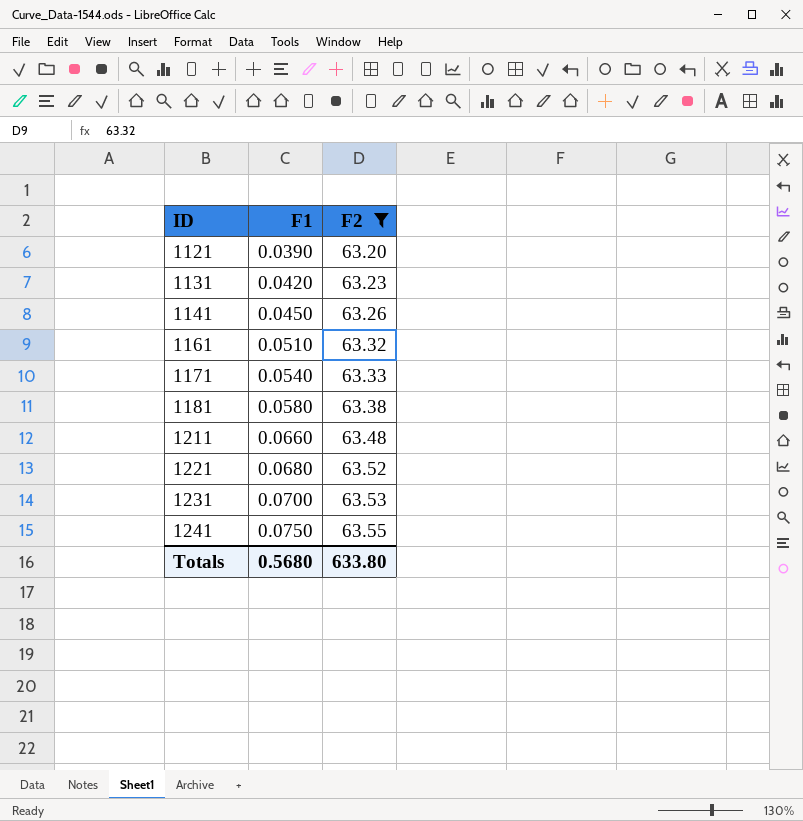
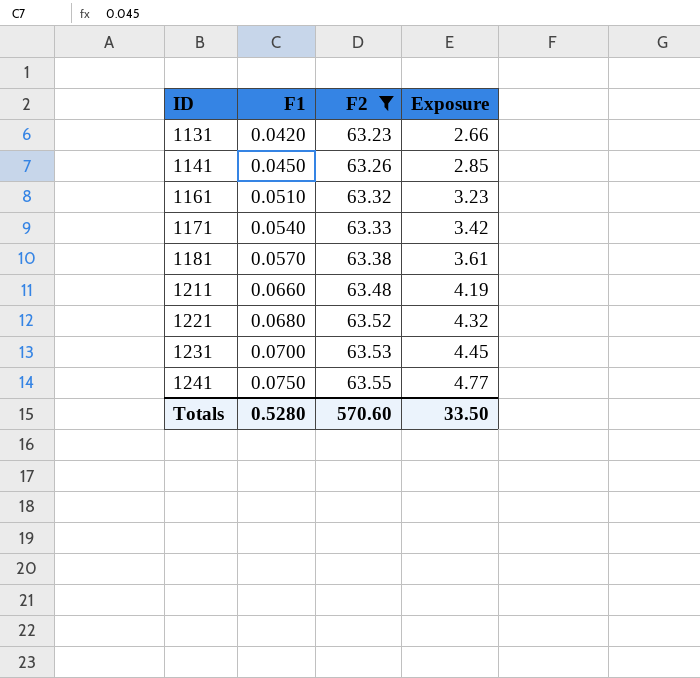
column Exposure | formula: none -> [F1] * [F2]
row 1121: 0.0390 | 63.20 -> none
1181 | F1: 0.0580 -> 0.0570
Totals | F1: 0.5680 -> 0.5280
Totals | F2: 633.80 -> 570.60

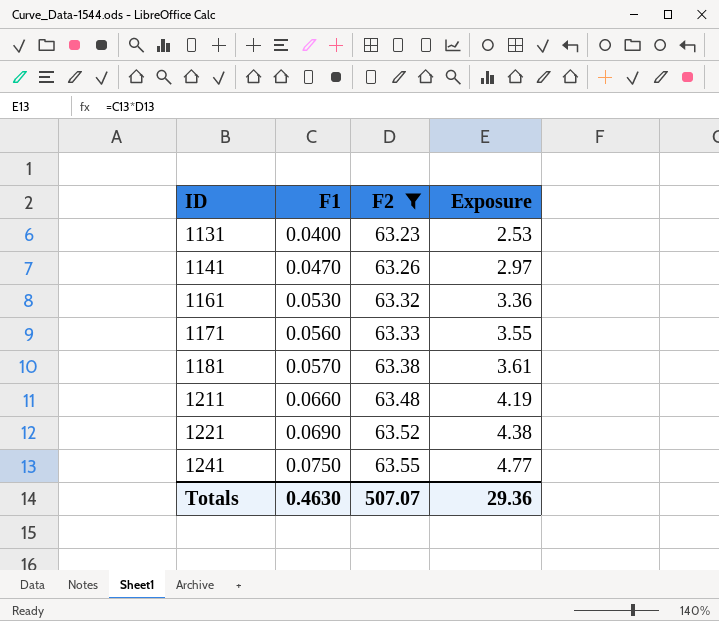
row 1231: 0.0700 | 63.53 | 4.45 -> none
1131 | F1: 0.0420 -> 0.0400
1131 | Exposure: 2.66 -> 2.53
1141 | F1: 0.0450 -> 0.0470
1141 | Exposure: 2.85 -> 2.97
1161 | F1: 0.0510 -> 0.0530
1161 | Exposure: 3.23 -> 3.36
1171 | F1: 0.0540 -> 0.0560
1171 | Exposure: 3.42 -> 3.55
1221 | F1: 0.0680 -> 0.0690
1221 | Exposure: 4.32 -> 4.38
Totals | F1: 0.5280 -> 0.4630
Totals | F2: 570.60 -> 507.07
Totals | Exposure: 33.50 -> 29.36

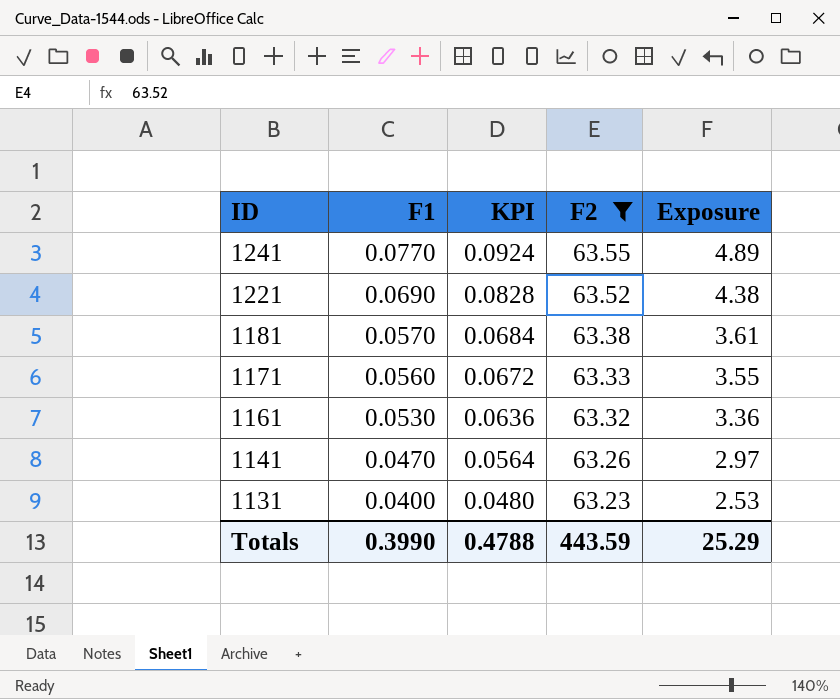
row order: ID ascending -> ID descending
column KPI | formula: none -> [F1] * 1.2
row 1211: 0.0660 | 63.48 | 4.19 -> none
1241 | F1: 0.0750 -> 0.0770
1241 | Exposure: 4.77 -> 4.89
Totals | F1: 0.4630 -> 0.3990
Totals | F2: 507.07 -> 443.59
Totals | Exposure: 29.36 -> 25.29

